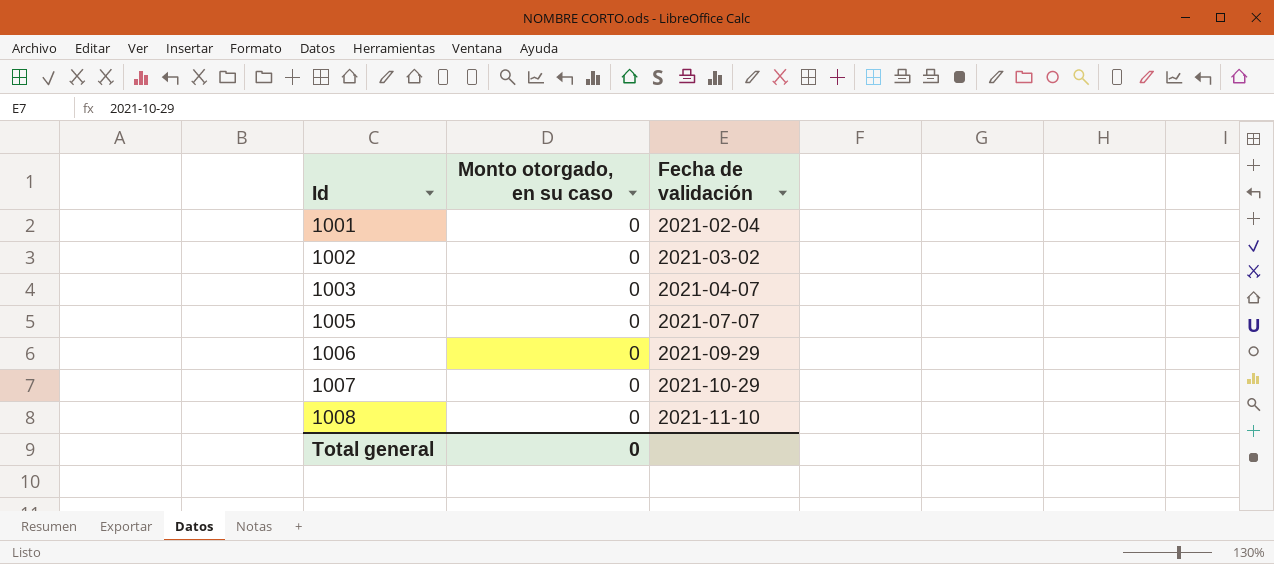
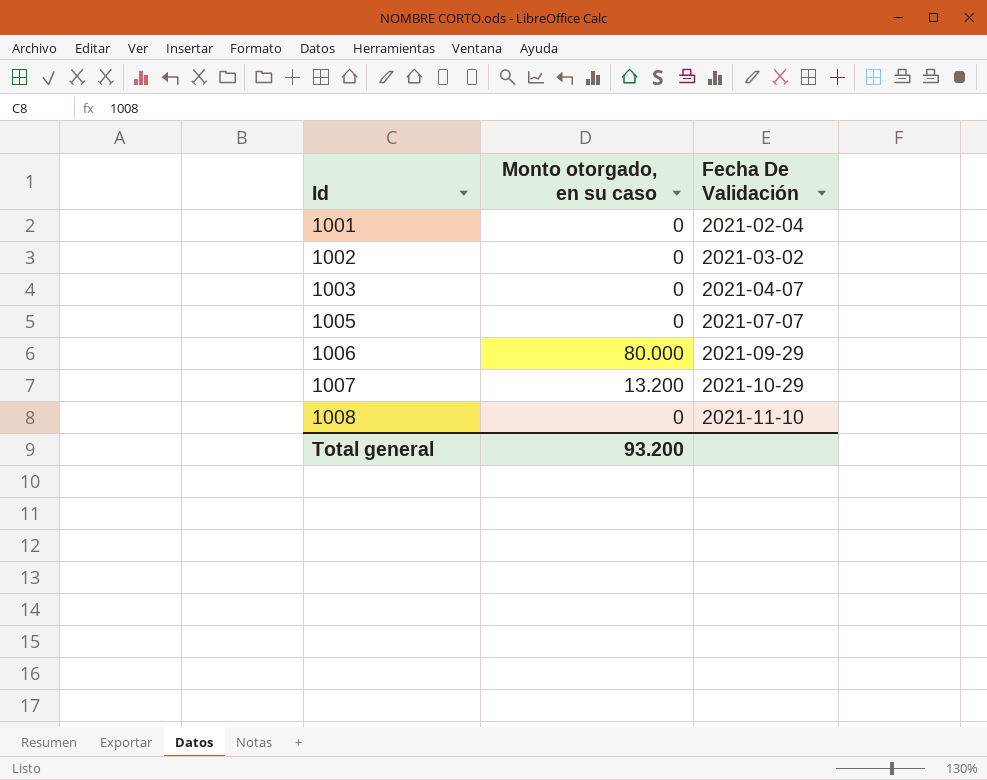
column name: Fecha de validación -> Fecha De Validación
1006 | Monto otorgado, en su caso: 0 -> 80.000
1007 | Monto otorgado, en su caso: 0 -> 13.200
Total general | Monto otorgado, en su caso: 0 -> 93.200

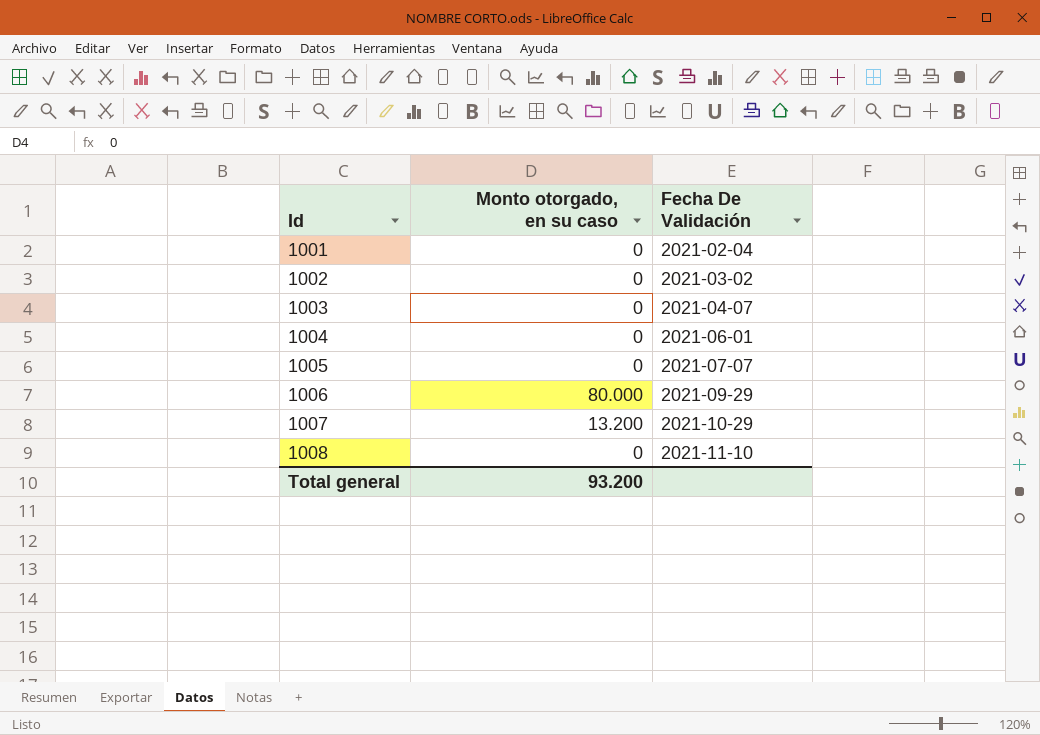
row 1004: none -> 0 | 2021-06-01

